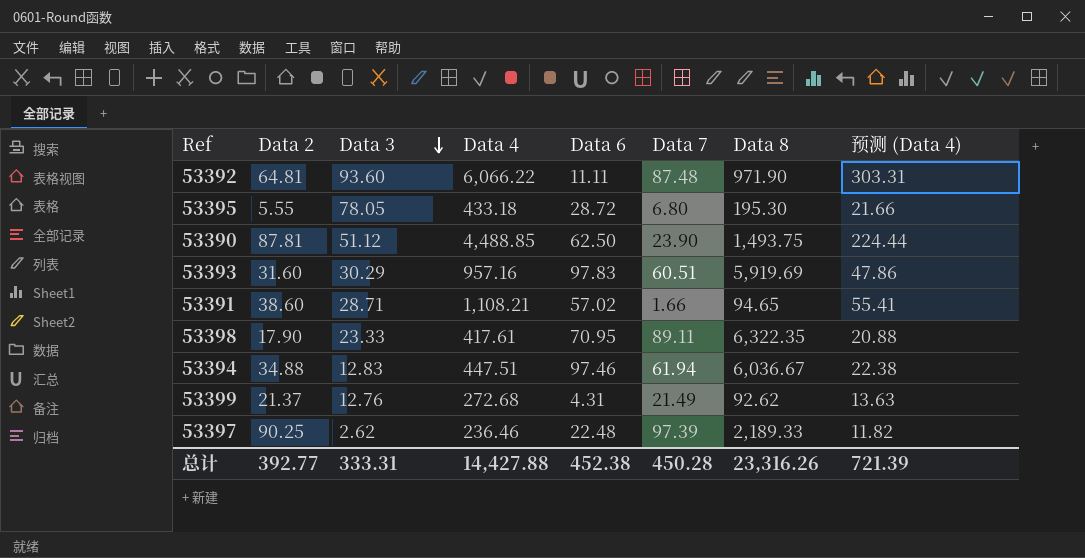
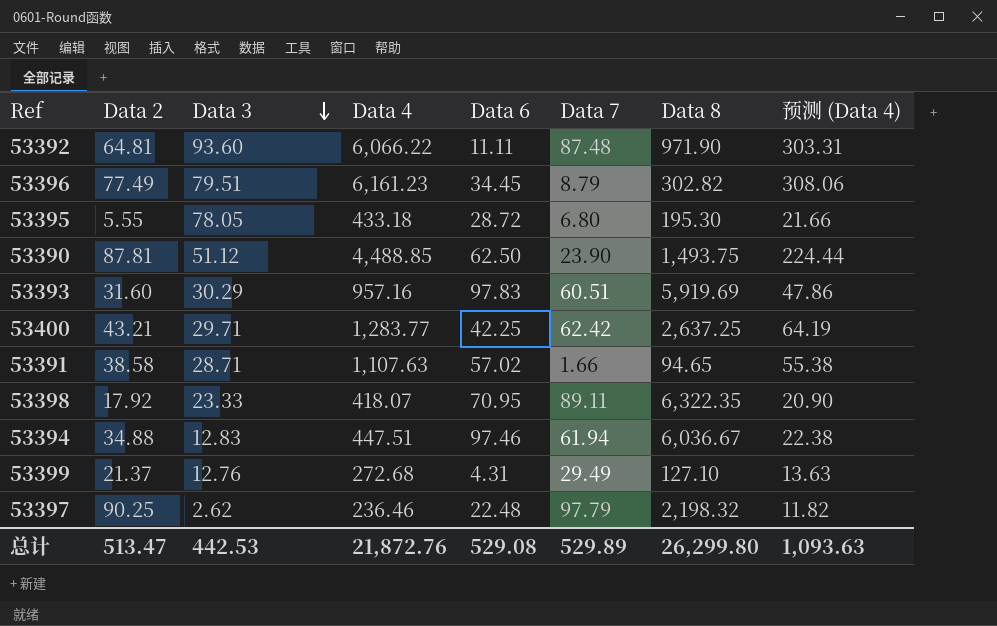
row 53396: none -> 77.49 | 79.51 | 6,161.23 | 34.45 | 8.79 | 302.82 | 308.06
row 53400: none -> 43.21 | 29.71 | 1,283.77 | 42.25 | 62.42 | 2,637.25 | 64.19
53391 | Data 2: 38.60 -> 38.58
53391 | Data 4: 1,108.21 -> 1,107.63
53391 | 预测 (Data 4): 55.41 -> 55.38
53398 | Data 2: 17.90 -> 17.92
53398 | Data 4: 417.61 -> 418.07
53398 | 预测 (Data 4): 20.88 -> 20.90
53399 | Data 7: 21.49 -> 29.49
53399 | Data 8: 92.62 -> 127.10
53397 | Data 7: 97.39 -> 97.79
53397 | Data 8: 2,189.33 -> 2,198.32
总计 | Data 2: 392.77 -> 513.47
总计 | Data 3: 333.31 -> 442.53
总计 | Data 4: 14,427.88 -> 21,872.76
总计 | Data 6: 452.38 -> 529.08
总计 | Data 7: 450.28 -> 529.89
总计 | Data 8: 23,316.26 -> 26,299.80
总计 | 预测 (Data 4): 721.39 -> 1,093.63

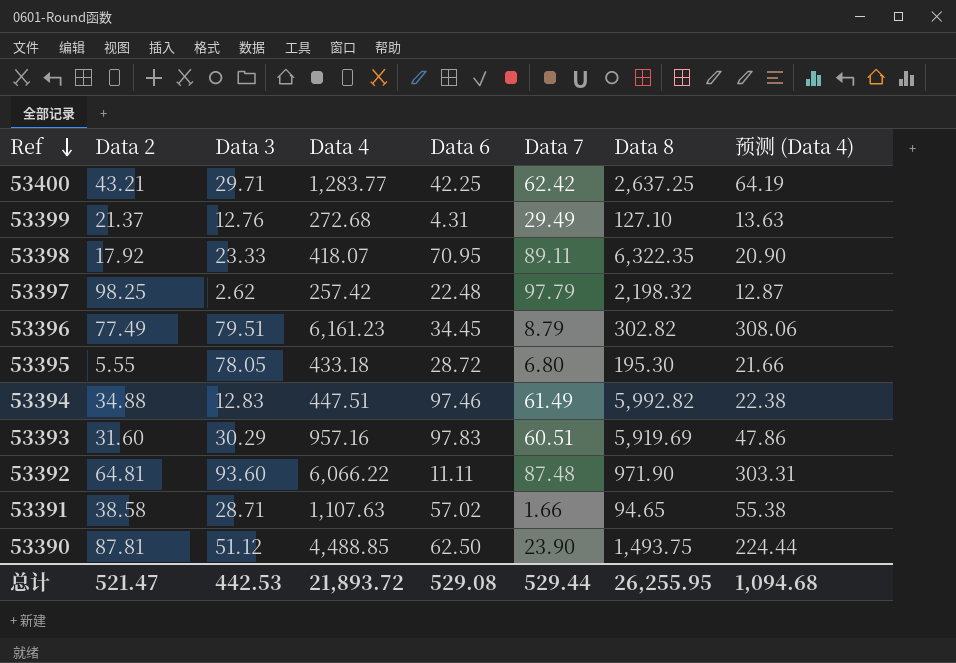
row order: Data 3 descending -> Ref descending
53397 | Data 2: 90.25 -> 98.25
53397 | Data 4: 236.46 -> 257.42
53397 | 预测 (Data 4): 11.82 -> 12.87
53394 | Data 7: 61.94 -> 61.49
53394 | Data 8: 6,036.67 -> 5,992.82
总计 | Data 2: 513.47 -> 521.47
总计 | Data 4: 21,872.76 -> 21,893.72
总计 | Data 7: 529.89 -> 529.44
总计 | Data 8: 26,299.80 -> 26,255.95
总计 | 预测 (Data 4): 1,093.63 -> 1,094.68

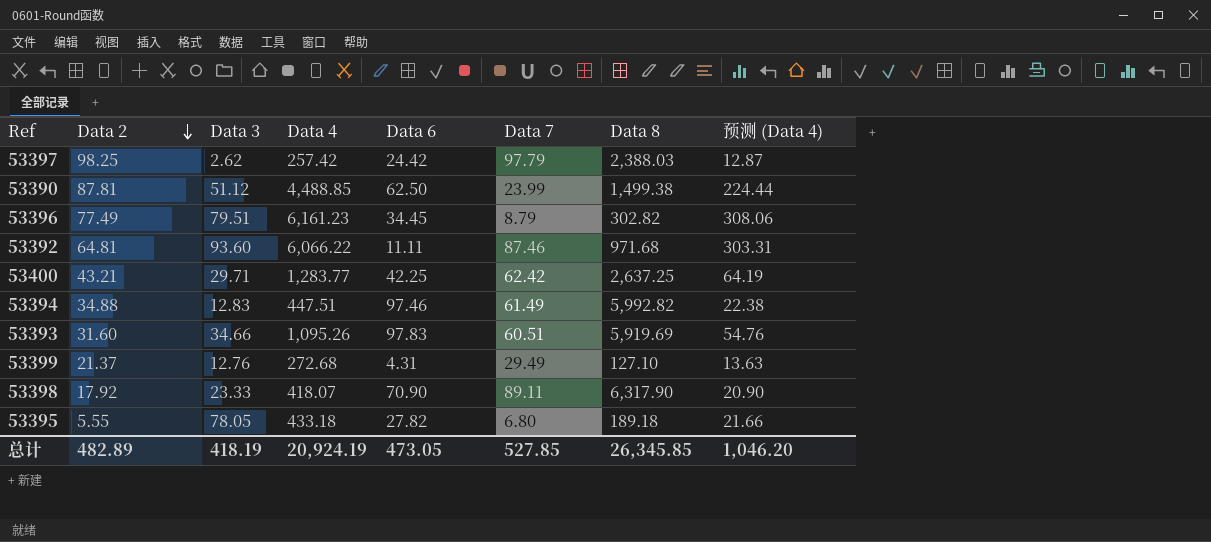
row order: Ref descending -> Data 2 descending
row 53391: 38.58 | 28.71 | 1,107.63 | 57.02 | 1.66 | 94.65 | 55.38 -> none
53397 | Data 6: 22.48 -> 24.42
53397 | Data 8: 2,198.32 -> 2,388.03
53390 | Data 7: 23.90 -> 23.99
53390 | Data 8: 1,493.75 -> 1,499.38
53392 | Data 7: 87.48 -> 87.46
53392 | Data 8: 971.90 -> 971.68
53393 | Data 3: 30.29 -> 34.66
53393 | Data 4: 957.16 -> 1,095.26
53393 | 预测 (Data 4): 47.86 -> 54.76
53398 | Data 6: 70.95 -> 70.90
53398 | Data 8: 6,322.35 -> 6,317.90
53395 | Data 6: 28.72 -> 27.82
53395 | Data 8: 195.30 -> 189.18
总计 | Data 2: 521.47 -> 482.89
总计 | Data 3: 442.53 -> 418.19
总计 | Data 4: 21,893.72 -> 20,924.19
总计 | Data 6: 529.08 -> 473.05
总计 | Data 7: 529.44 -> 527.85
总计 | Data 8: 26,255.95 -> 26,345.85
总计 | 预测 (Data 4): 1,094.68 -> 1,046.20

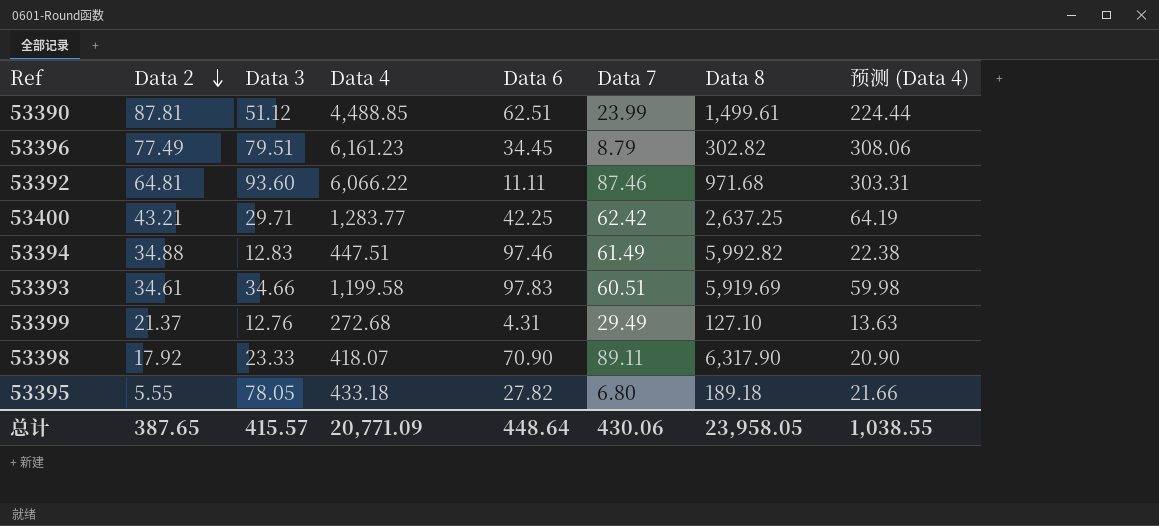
row 53397: 98.25 | 2.62 | 257.42 | 24.42 | 97.79 | 2,388.03 | 12.87 -> none
53390 | Data 6: 62.50 -> 62.51
53390 | Data 8: 1,499.38 -> 1,499.61
53393 | Data 2: 31.60 -> 34.61
53393 | Data 4: 1,095.26 -> 1,199.58
53393 | 预测 (Data 4): 54.76 -> 59.98
总计 | Data 2: 482.89 -> 387.65
总计 | Data 3: 418.19 -> 415.57
总计 | Data 4: 20,924.19 -> 20,771.09
总计 | Data 6: 473.05 -> 448.64
总计 | Data 7: 527.85 -> 430.06
总计 | Data 8: 26,345.85 -> 23,958.05
总计 | 预测 (Data 4): 1,046.20 -> 1,038.55

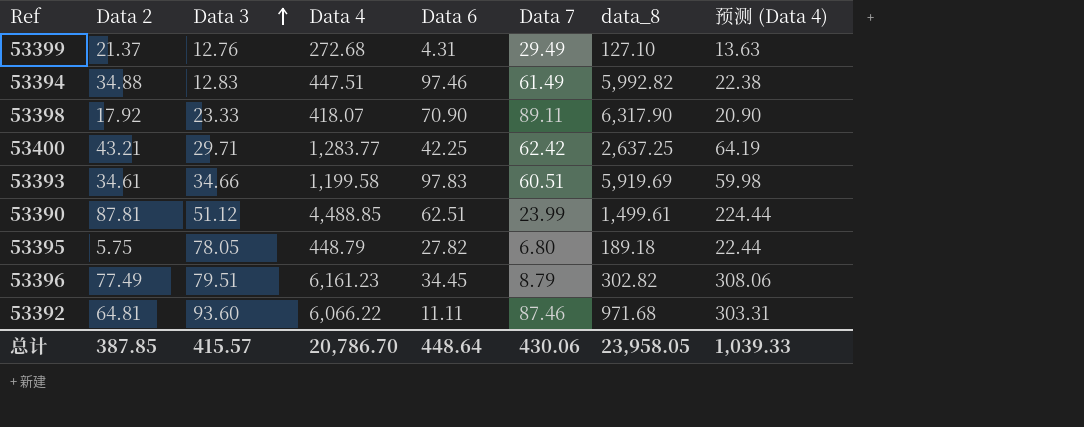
row order: Data 2 descending -> Data 3 ascending
column name: Data 8 -> data_8
53395 | Data 2: 5.55 -> 5.75
53395 | Data 4: 433.18 -> 448.79
53395 | 预测 (Data 4): 21.66 -> 22.44
总计 | Data 2: 387.65 -> 387.85
总计 | Data 4: 20,771.09 -> 20,786.70
总计 | 预测 (Data 4): 1,038.55 -> 1,039.33

